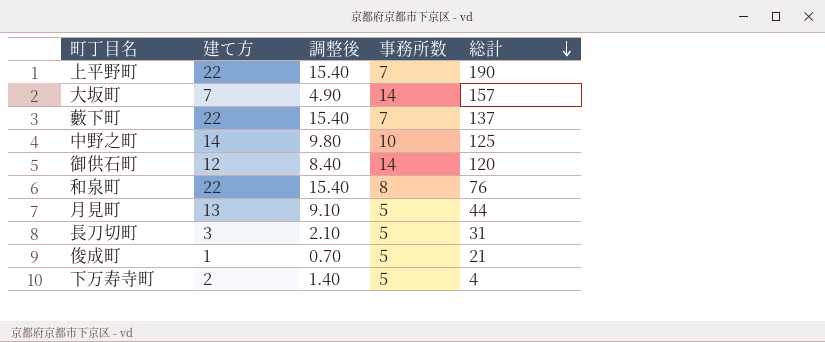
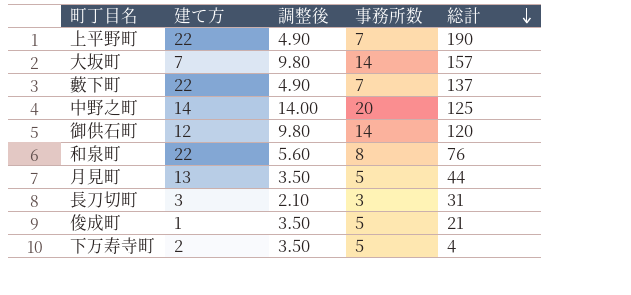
column 調整後 | formula: [建て方] * 0.7 -> [事務所数] * 0.7
中野之町 | 事務所数: 10 -> 20
長刀切町 | 事務所数: 5 -> 3

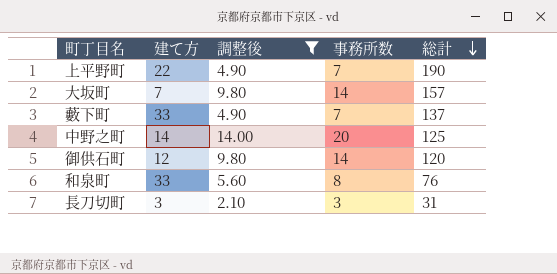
filter: none -> 調整後 != 3.50
藪下町 | 建て方: 22 -> 33
和泉町 | 建て方: 22 -> 33

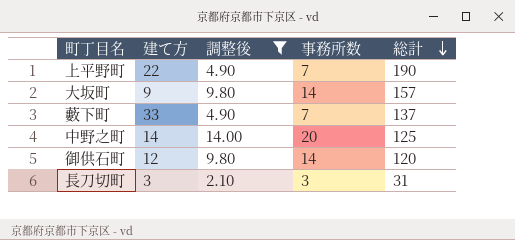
row 和泉町: 33 | 5.60 | 8 | 76 -> none
大坂町 | 建て方: 7 -> 9

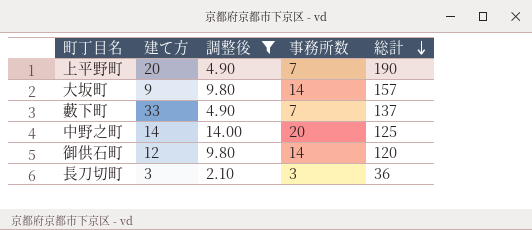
上平野町 | 建て方: 22 -> 20
長刀切町 | 総計: 31 -> 36

